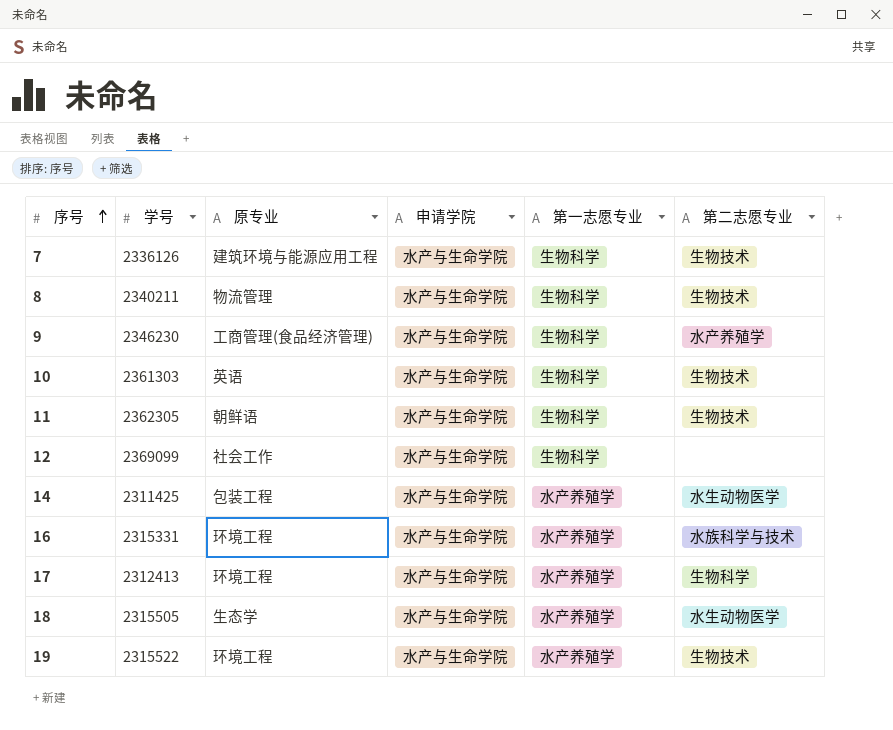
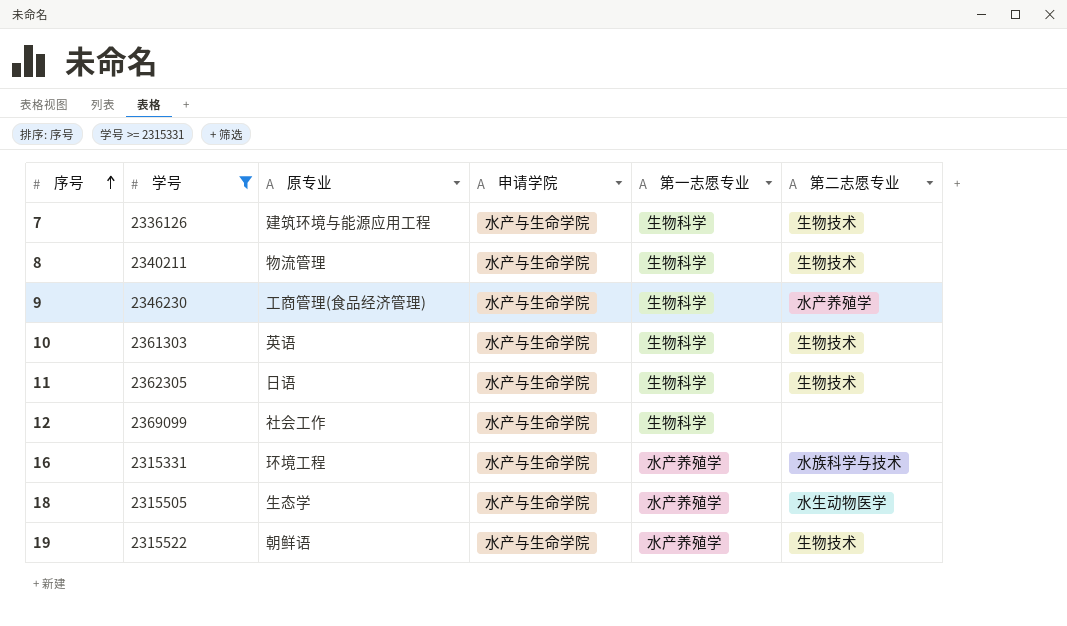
filter: none -> 学号 >= 2315331
11 | 原专业: 朝鲜语 -> 日语
19 | 原专业: 环境工程 -> 朝鲜语

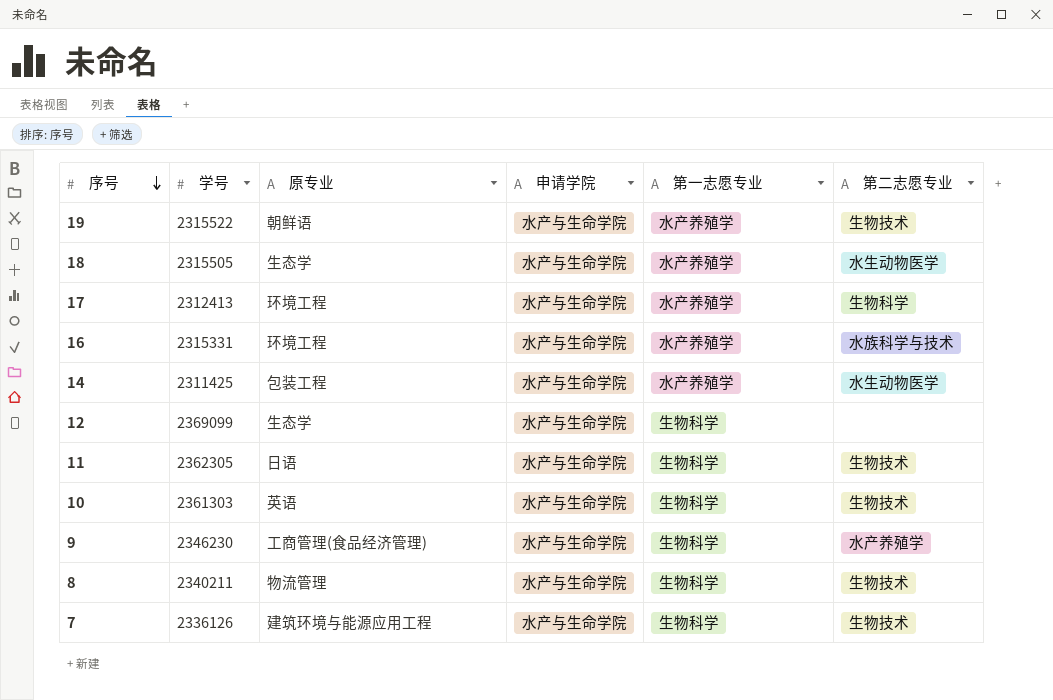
filter: 学号 >= 2315331 -> none
row order: 序号 ascending -> 序号 descending
12 | 原专业: 社会工作 -> 生态学

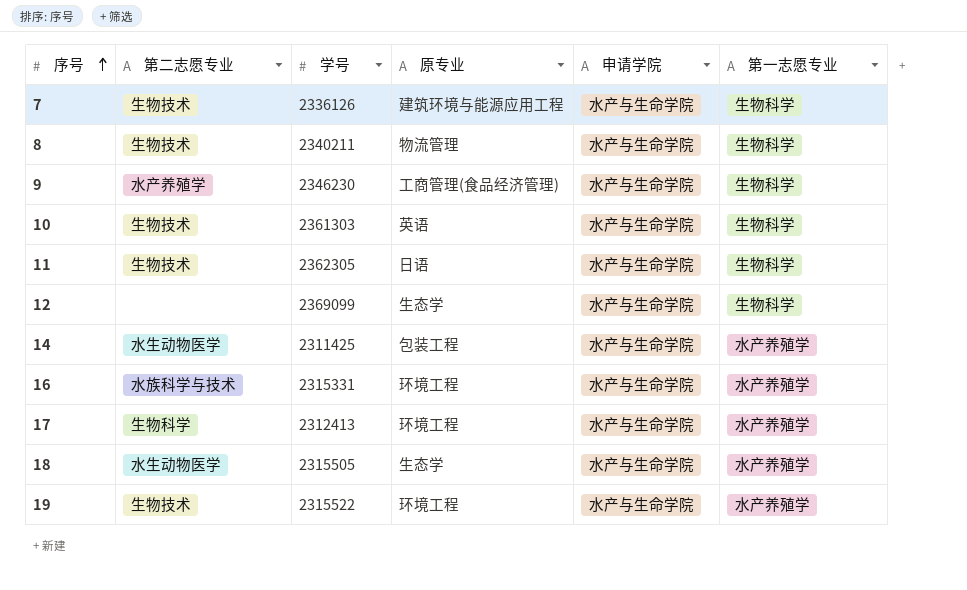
row order: 序号 descending -> 序号 ascending
column 第二志愿专业 | position: 6 -> 2
19 | 原专业: 朝鲜语 -> 环境工程

